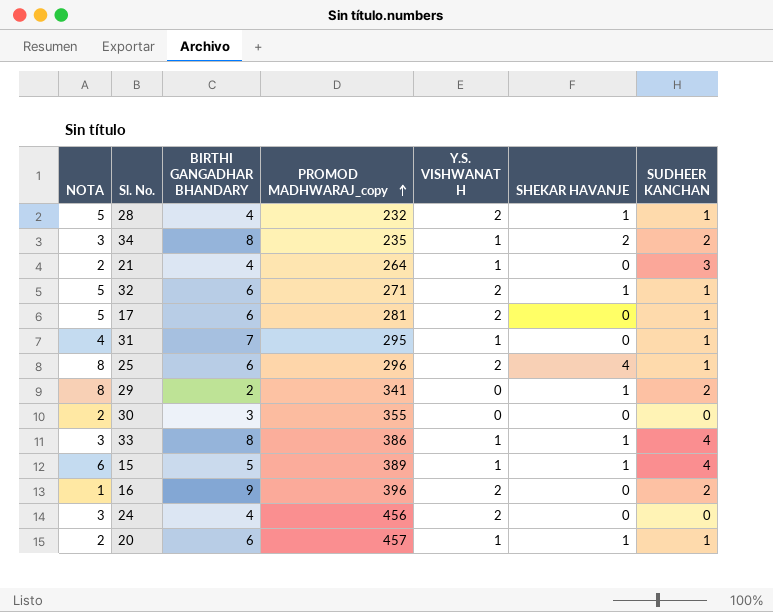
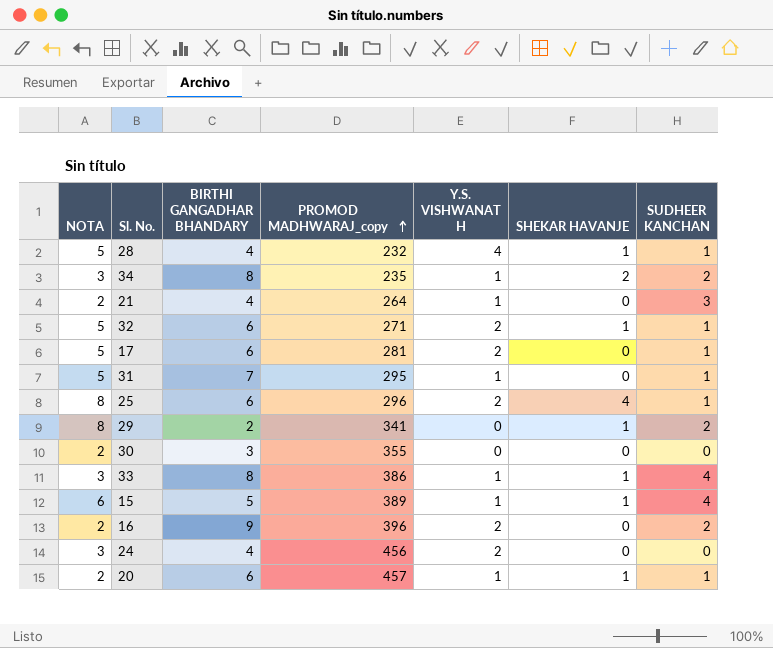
28 | Y.S. VISHWANAT H: 2 -> 4
31 | NOTA: 4 -> 5
16 | NOTA: 1 -> 2

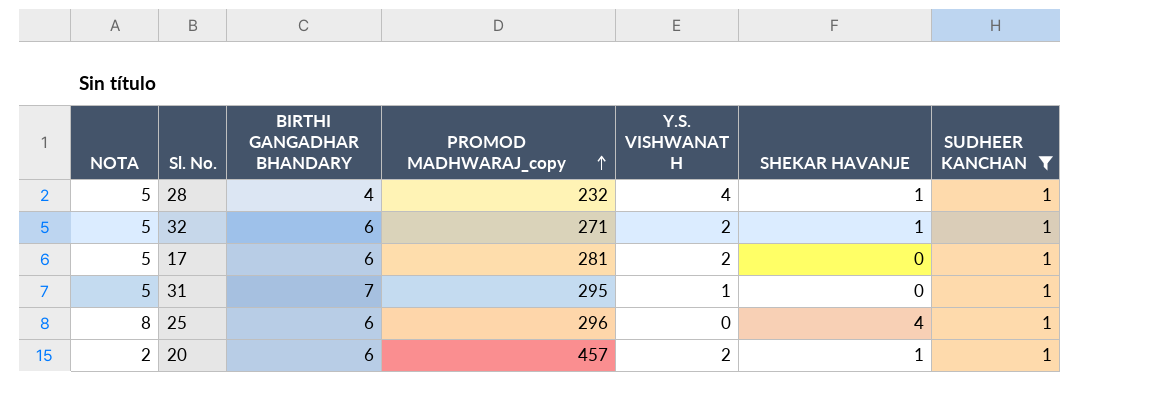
filter: none -> SUDHEER KANCHAN = 1
25 | Y.S. VISHWANAT H: 2 -> 0
20 | Y.S. VISHWANAT H: 1 -> 2

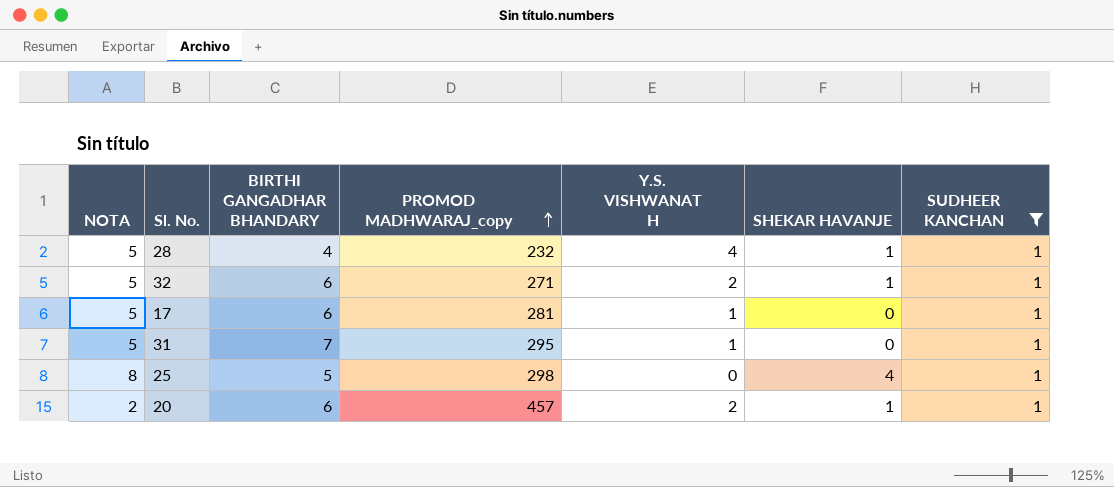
17 | Y.S. VISHWANAT H: 2 -> 1
25 | BIRTHI GANGADHAR BHANDARY: 6 -> 5
25 | PROMOD MADHWARAJ_copy: 296 -> 298

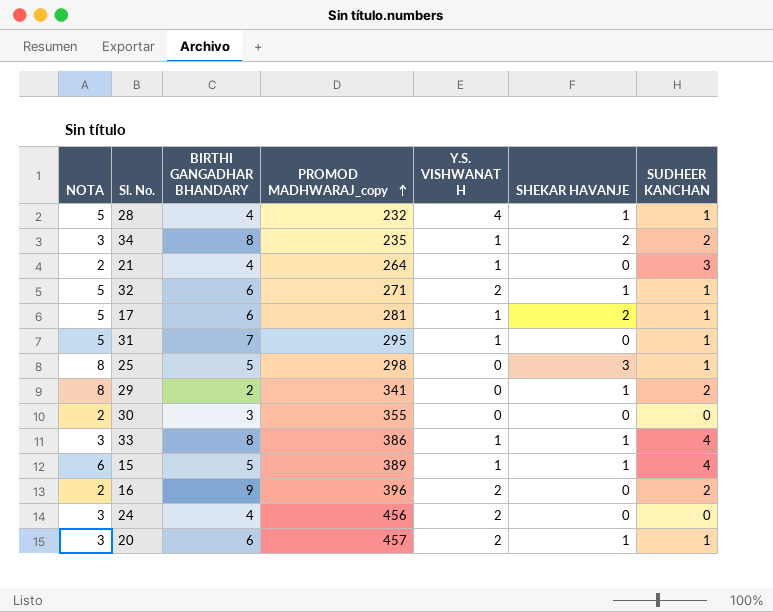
filter: SUDHEER KANCHAN = 1 -> none
17 | SHEKAR HAVANJE: 0 -> 2
25 | SHEKAR HAVANJE: 4 -> 3
20 | NOTA: 2 -> 3

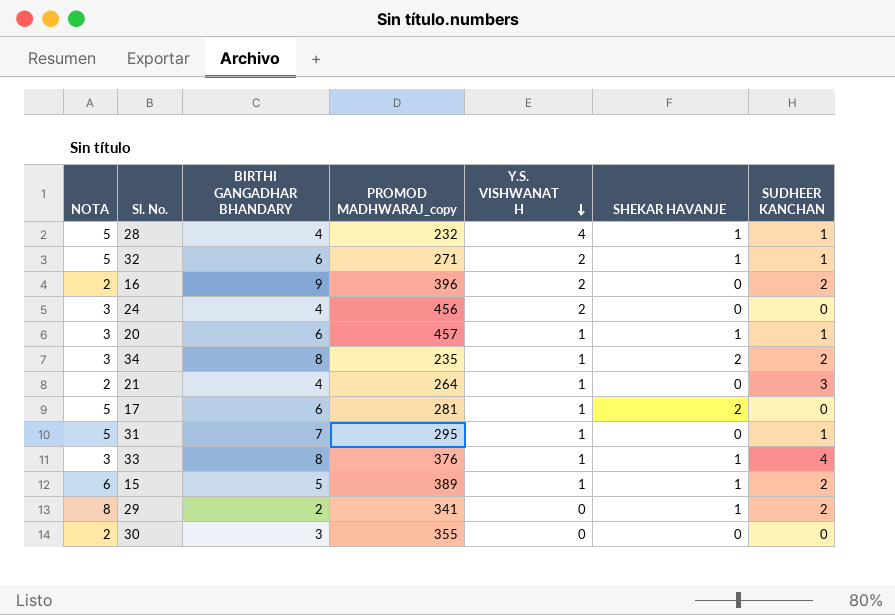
row order: PROMOD MADHWARAJ_copy ascending -> Y.S. VISHWANAT H descending
row 25: 8 | 5 | 298 | 0 | 3 | 1 -> none
20 | Y.S. VISHWANAT H: 2 -> 1
17 | SUDHEER KANCHAN: 1 -> 0
33 | PROMOD MADHWARAJ_copy: 386 -> 376
15 | SUDHEER KANCHAN: 4 -> 2

